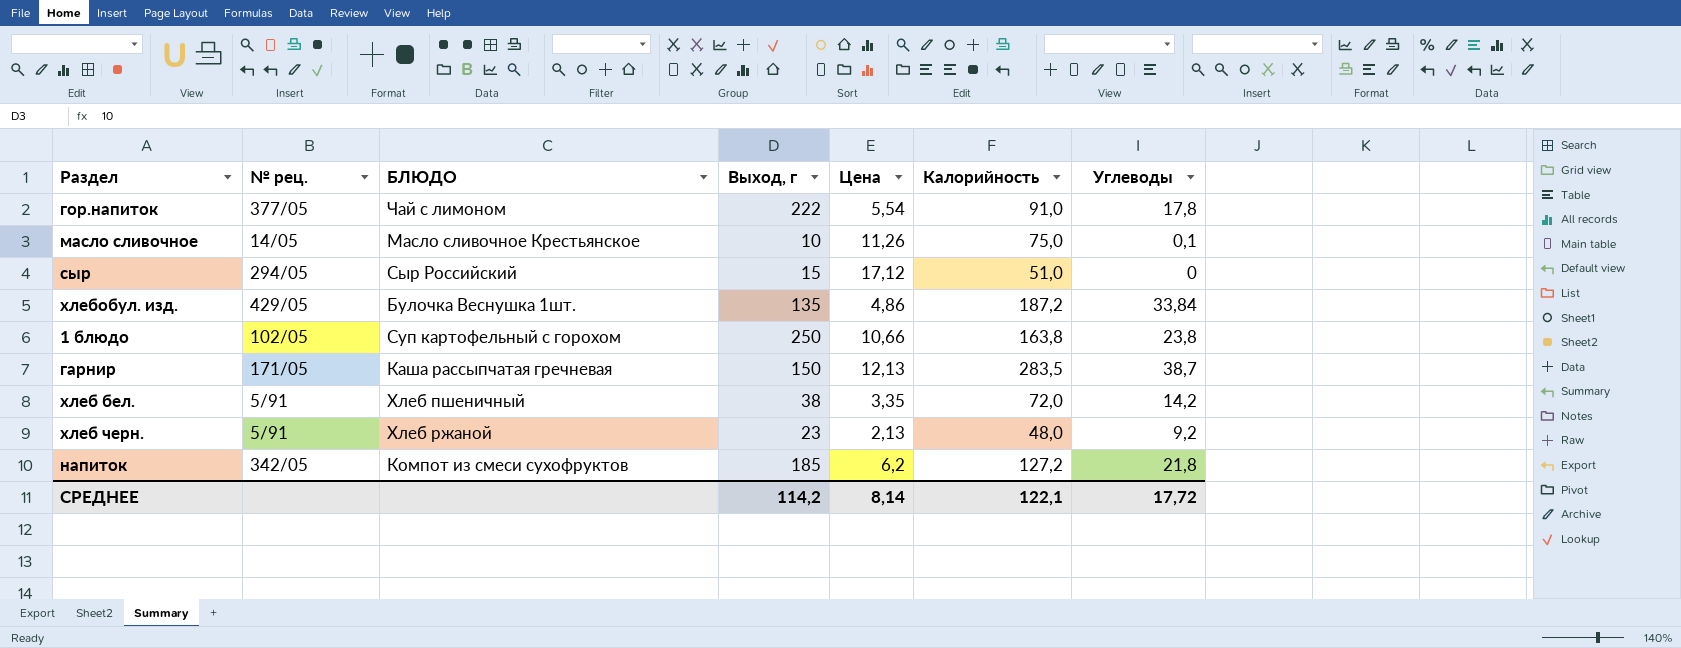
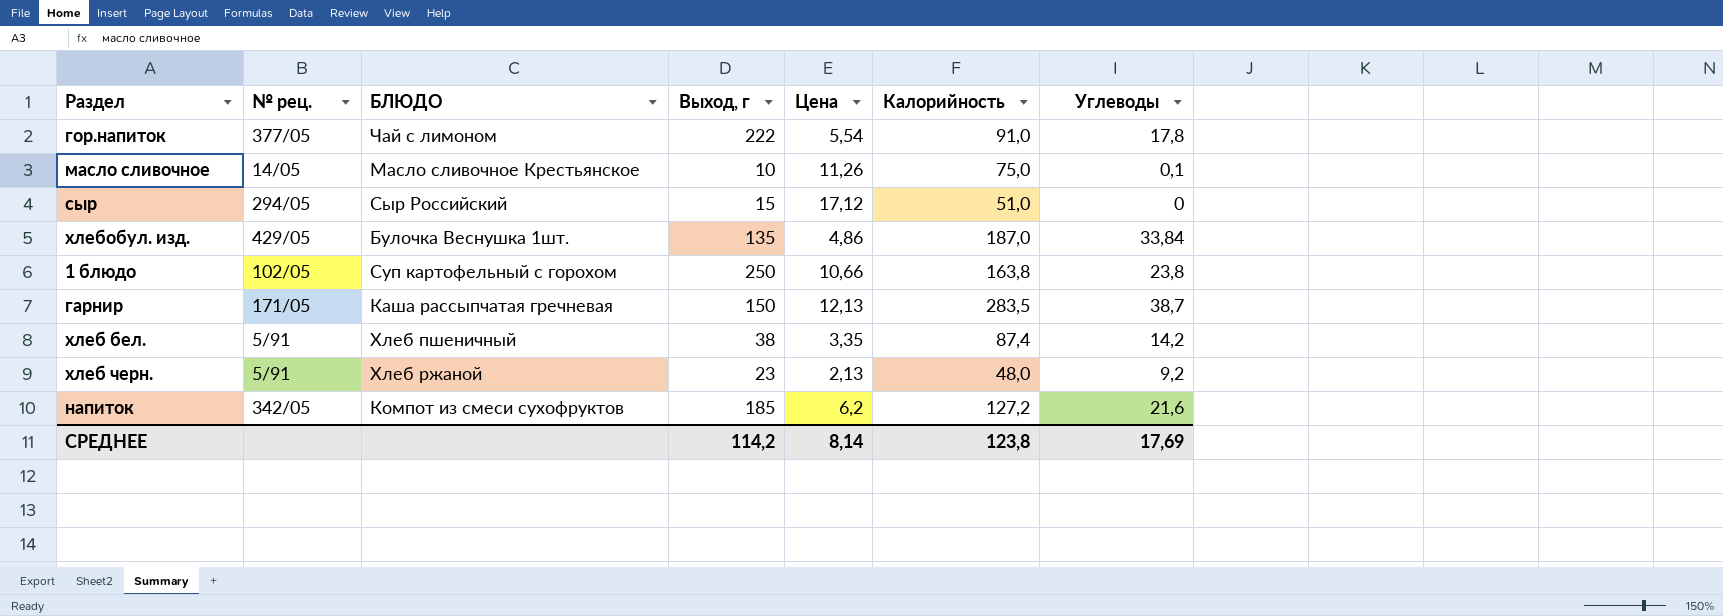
хлебобул. изд. | Калорийность: 187,2 -> 187,0
хлеб бел. | Калорийность: 72,0 -> 87,4
напиток | Углеводы: 21,8 -> 21,6
СРЕДНЕЕ | Калорийность: 122,1 -> 123,8
СРЕДНЕЕ | Углеводы: 17,72 -> 17,69

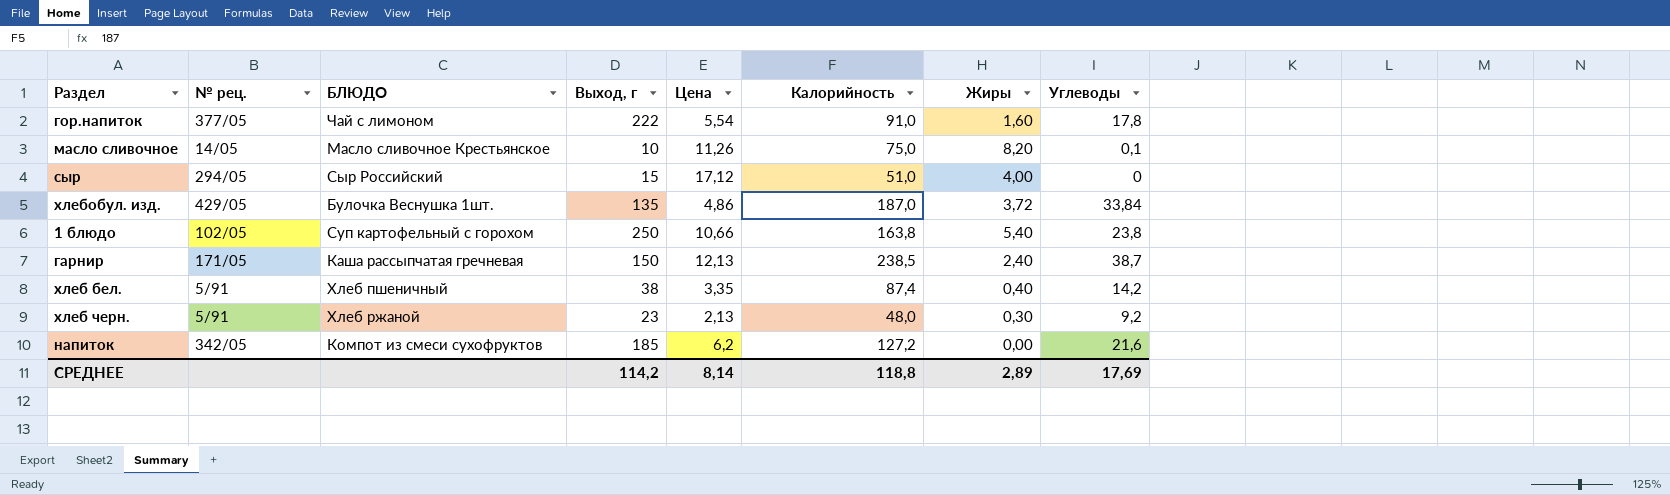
column Жиры | position: none -> 7
гарнир | Калорийность: 283,5 -> 238,5
СРЕДНЕЕ | Калорийность: 123,8 -> 118,8

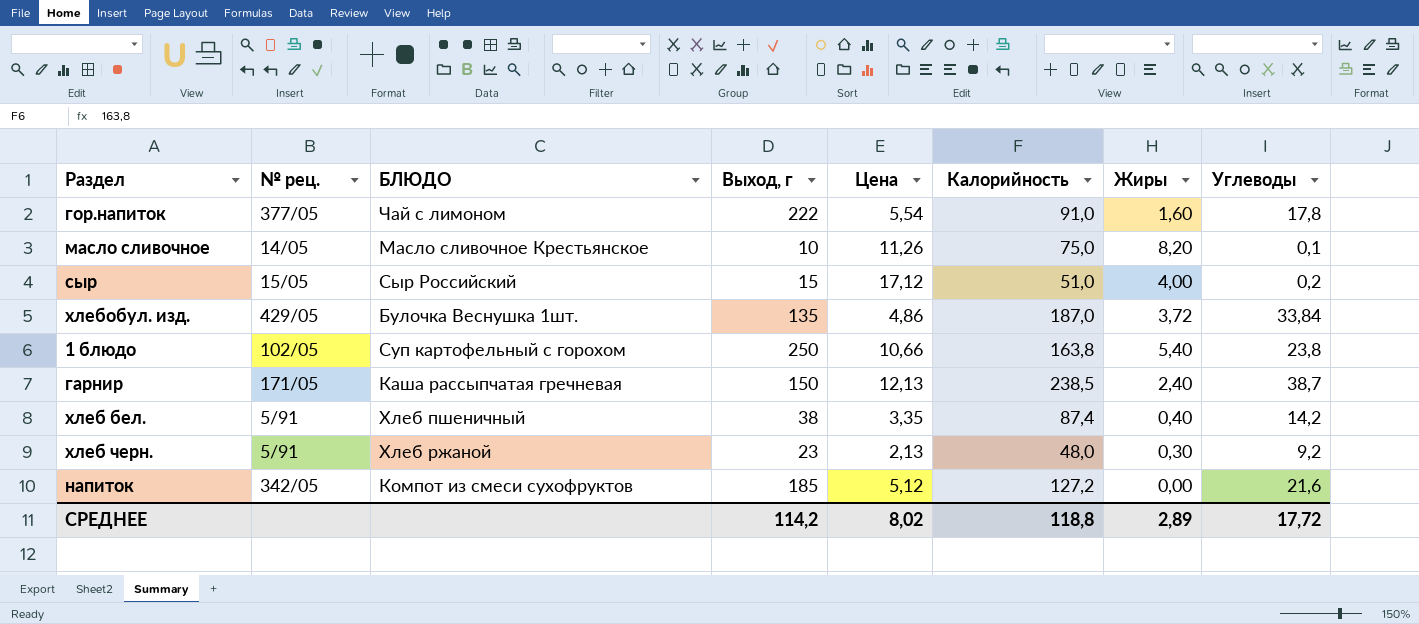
сыр | № рец.: 294/05 -> 15/05
сыр | Углеводы: 0 -> 0,2
напиток | Цена: 6,2 -> 5,12
СРЕДНЕЕ | Цена: 8,14 -> 8,02
СРЕДНЕЕ | Углеводы: 17,69 -> 17,72

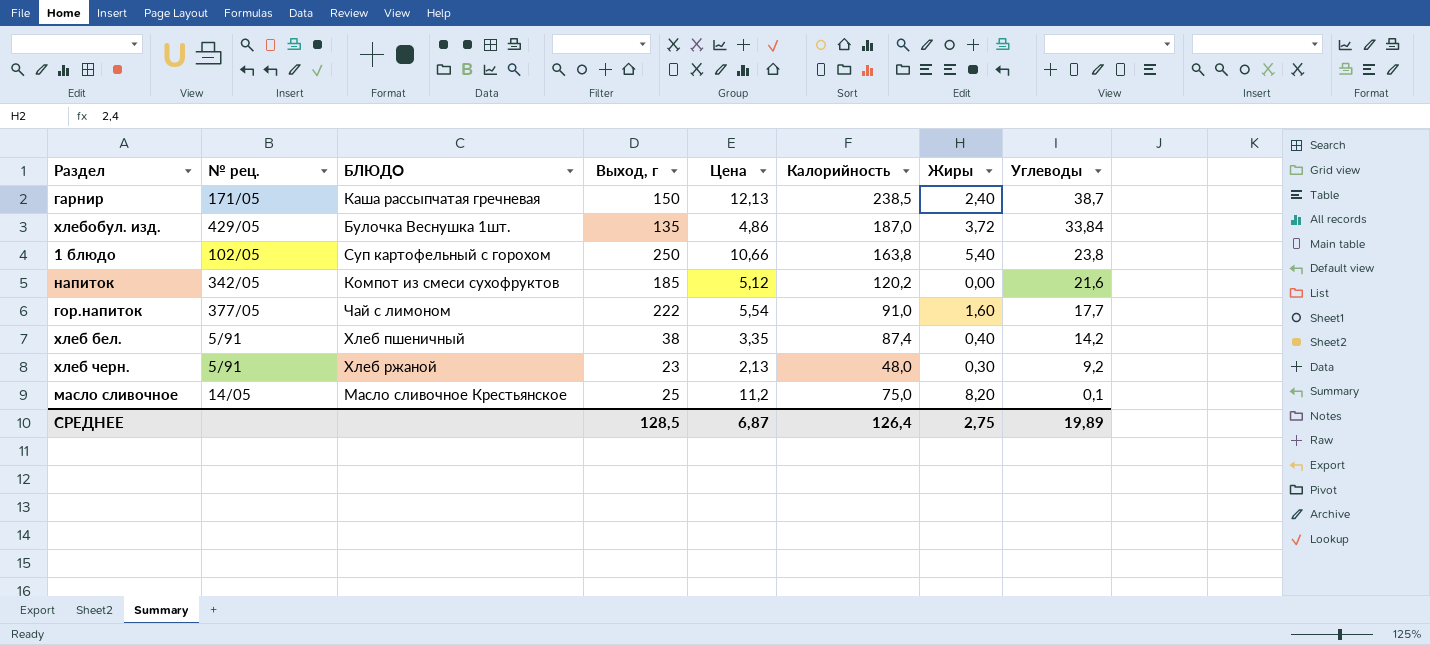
row order: none -> Углеводы descending
row сыр: 15/05 | Сыр Российский | 15 | 17,12 | 51,0 | 4,00 | 0,2 -> none
напиток | Калорийность: 127,2 -> 120,2
гор.напиток | Углеводы: 17,8 -> 17,7
масло сливочное | Выход, г: 10 -> 25
масло сливочное | Цена: 11,26 -> 11,2
СРЕДНЕЕ | Выход, г: 114,2 -> 128,5
СРЕДНЕЕ | Цена: 8,02 -> 6,87
СРЕДНЕЕ | Калорийность: 118,8 -> 126,4
СРЕДНЕЕ | Жиры: 2,89 -> 2,75
СРЕДНЕЕ | Углеводы: 17,72 -> 19,89

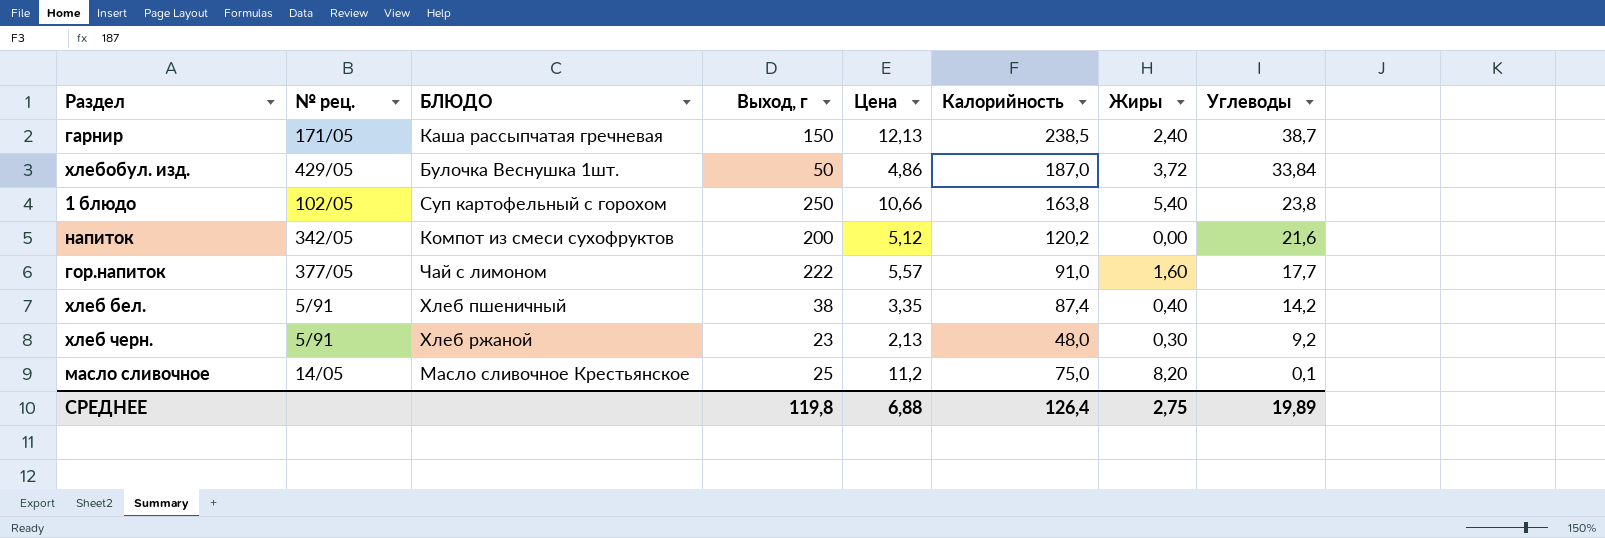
хлебобул. изд. | Выход, г: 135 -> 50
напиток | Выход, г: 185 -> 200
гор.напиток | Цена: 5,54 -> 5,57
СРЕДНЕЕ | Выход, г: 128,5 -> 119,8
СРЕДНЕЕ | Цена: 6,87 -> 6,88

